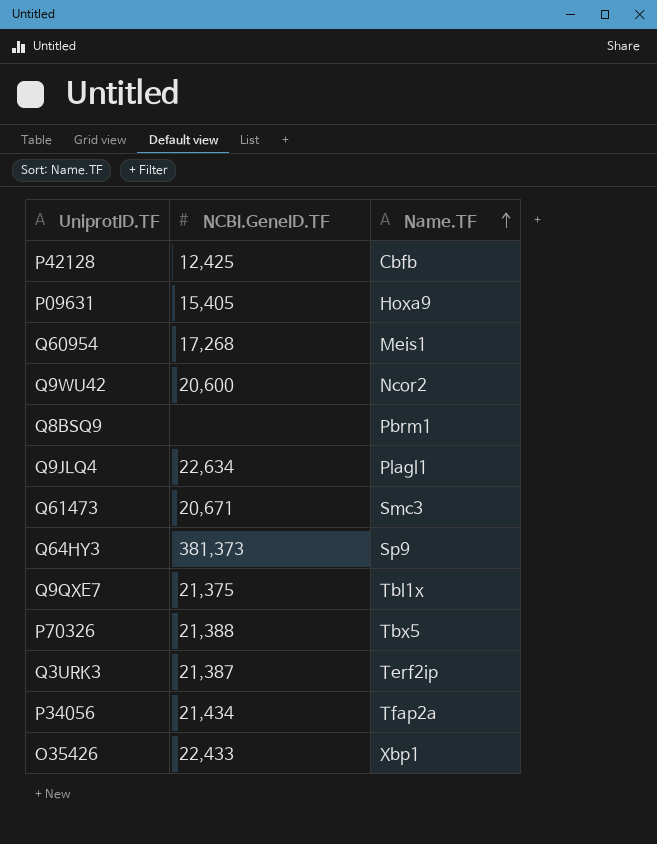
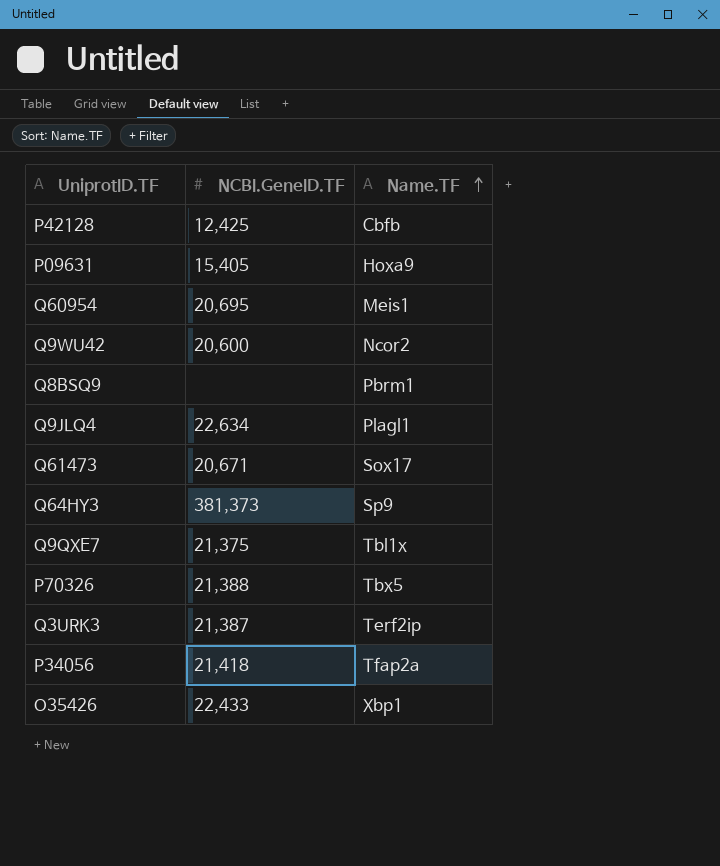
Q60954 | NCBI.GeneID.TF: 17,268 -> 20,695
Q61473 | Name.TF: Smc3 -> Sox17
P34056 | NCBI.GeneID.TF: 21,434 -> 21,418

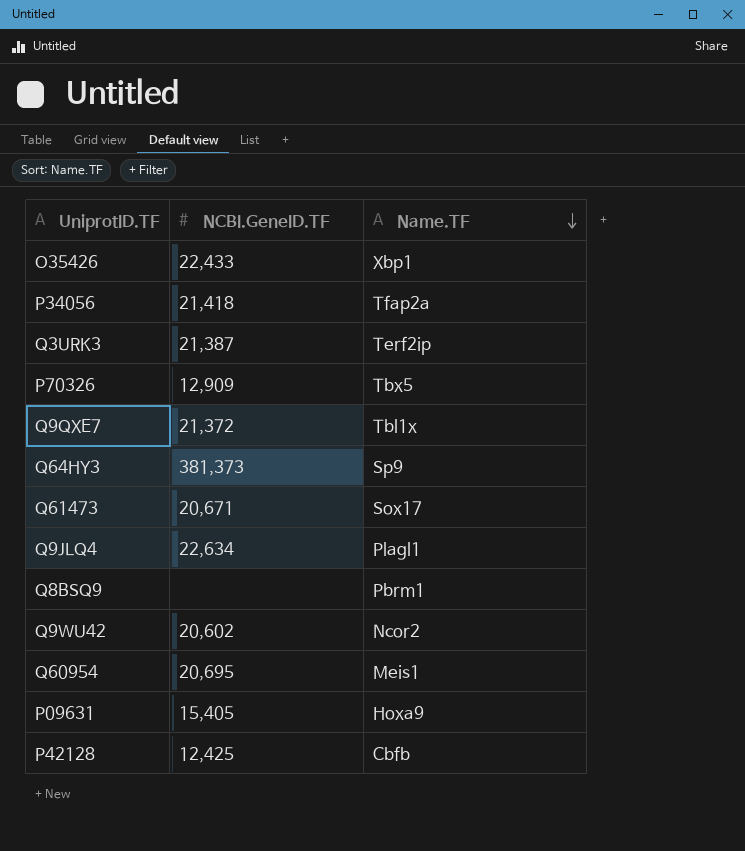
row order: Name.TF ascending -> Name.TF descending
P70326 | NCBI.GeneID.TF: 21,388 -> 12,909
Q9QXE7 | NCBI.GeneID.TF: 21,375 -> 21,372
Q9WU42 | NCBI.GeneID.TF: 20,600 -> 20,602

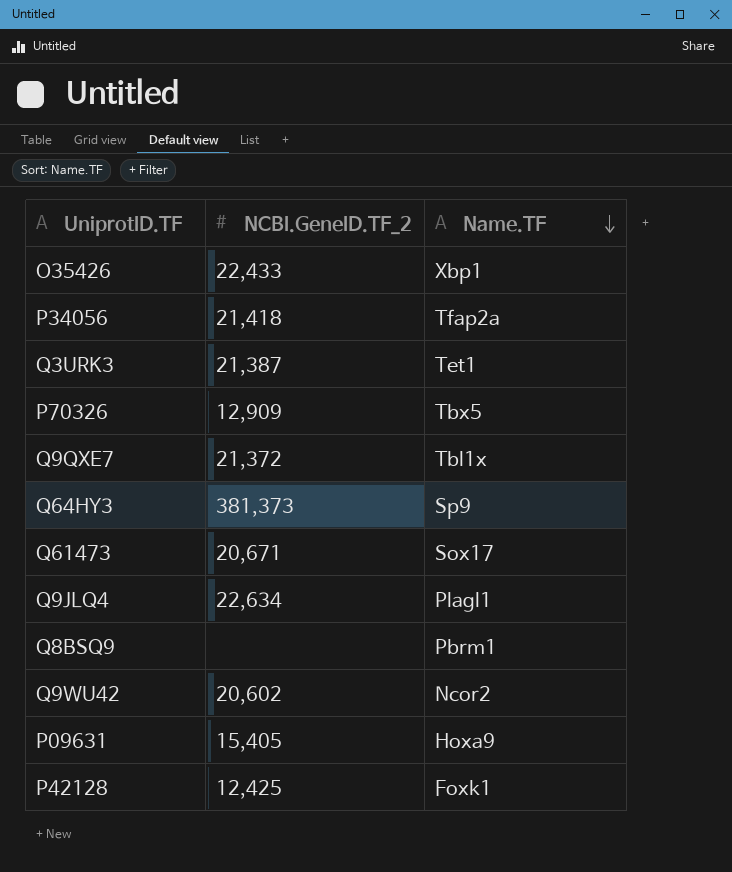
column name: NCBI.GeneID.TF -> NCBI.GeneID.TF_2
row Q60954: 20,695 | Meis1 -> none
Q3URK3 | Name.TF: Terf2ip -> Tet1
P42128 | Name.TF: Cbfb -> Foxk1

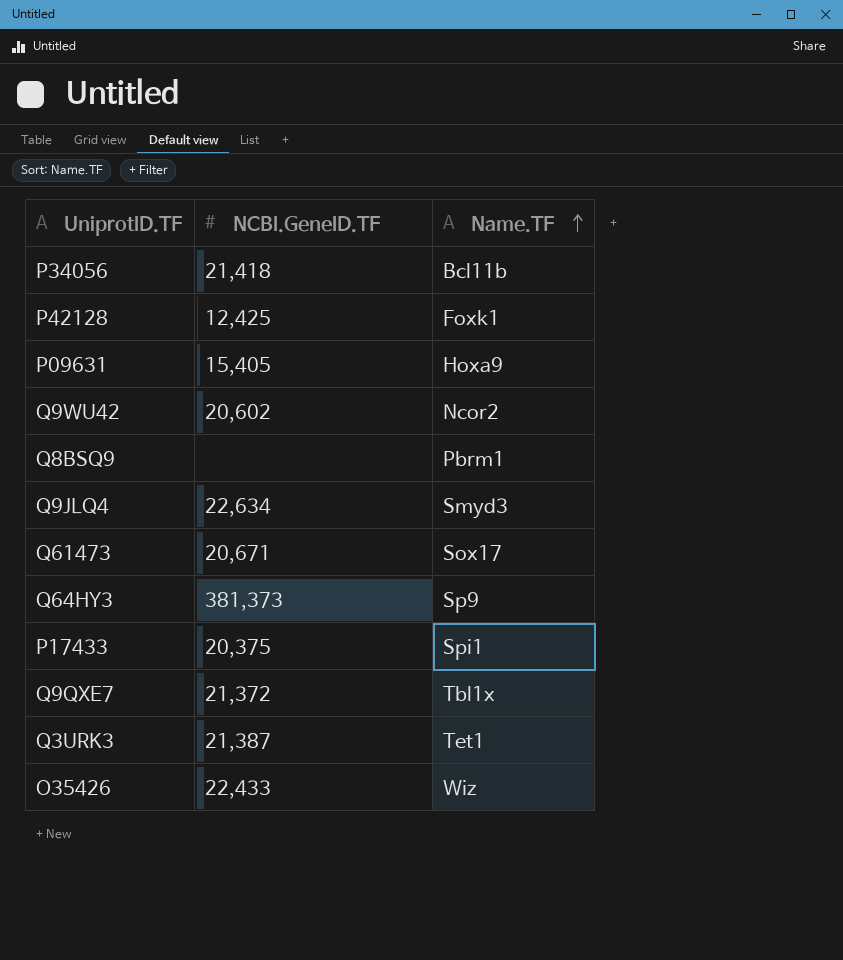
row order: Name.TF descending -> Name.TF ascending
column name: NCBI.GeneID.TF_2 -> NCBI.GeneID.TF
row P70326: 12,909 | Tbx5 -> none
P34056 | Name.TF: Tfap2a -> Bcl11b
Q9JLQ4 | Name.TF: Plagl1 -> Smyd3
row P17433: none -> 20,375 | Spi1
O35426 | Name.TF: Xbp1 -> Wiz

